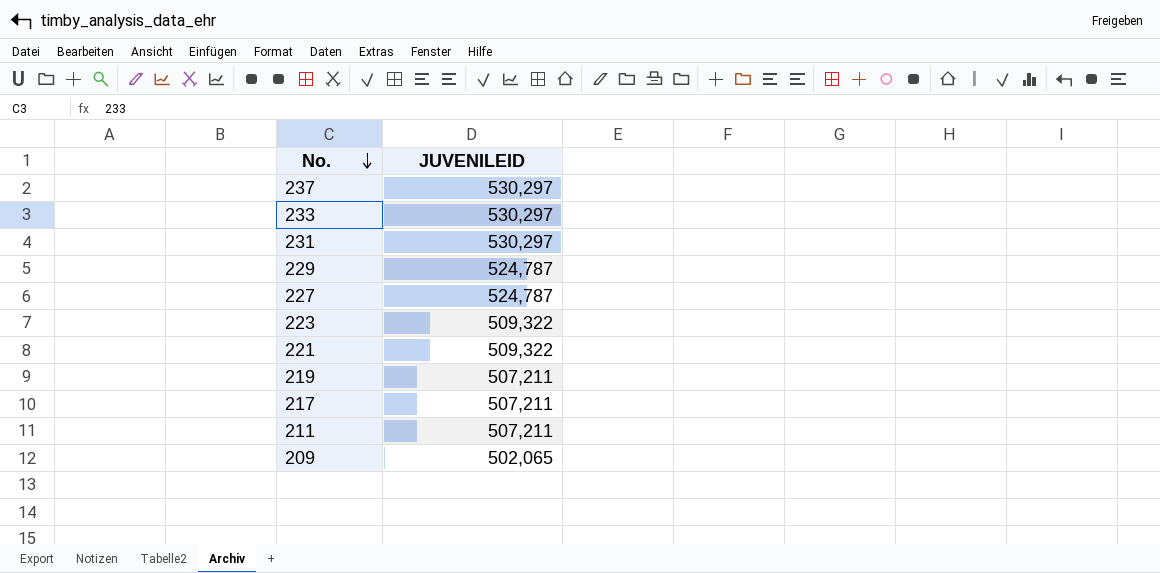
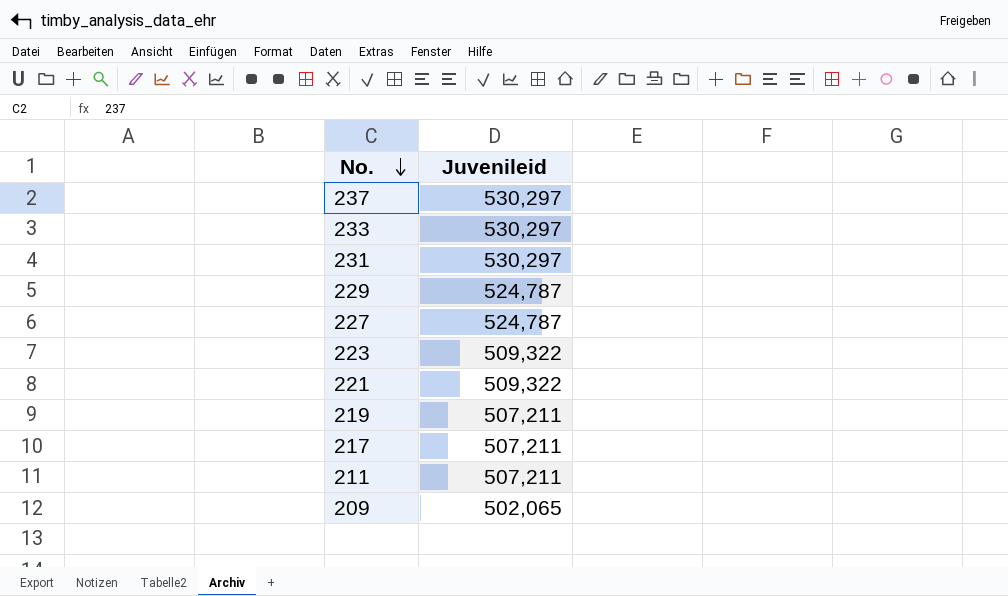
column name: JUVENILEID -> Juvenileid

